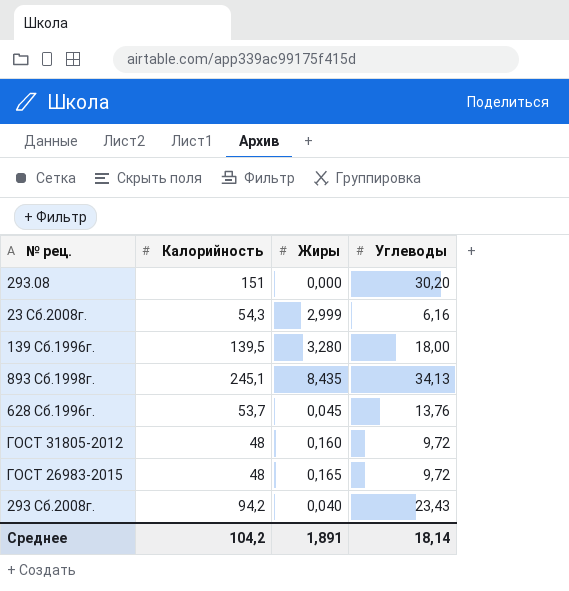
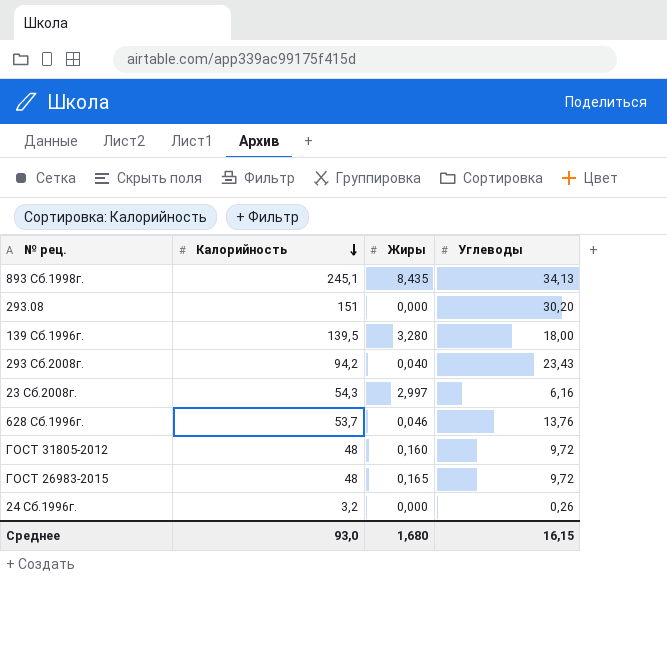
row order: none -> Калорийность descending
23 Сб.2008г. | Жиры: 2,999 -> 2,997
628 Сб.1996г. | Жиры: 0,045 -> 0,046
row 24 Сб.1996г.: none -> 3,2 | 0,000 | 0,26
Среднее | Калорийность: 104,2 -> 93,0
Среднее | Жиры: 1,891 -> 1,680
Среднее | Углеводы: 18,14 -> 16,15

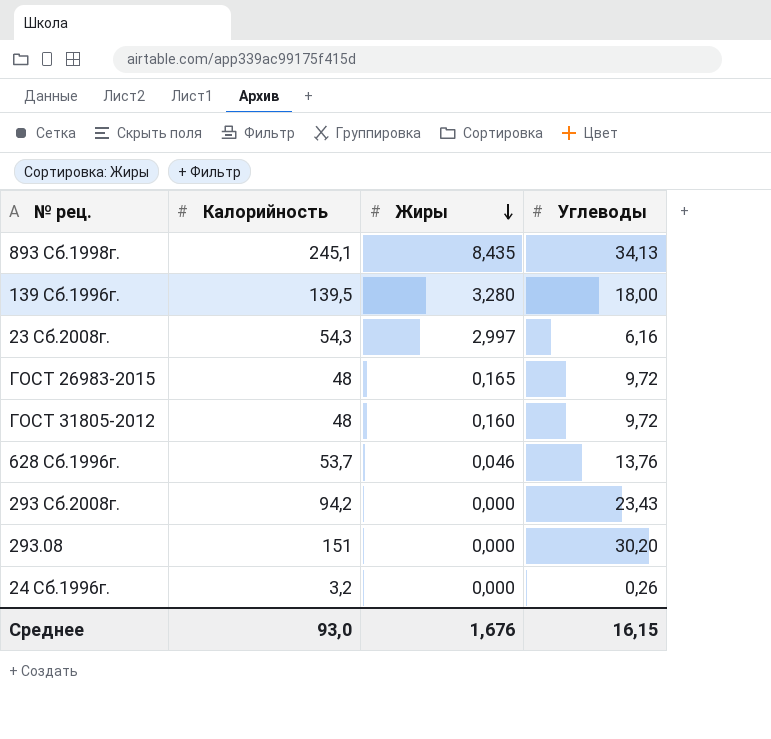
row order: Калорийность descending -> Жиры descending
293 Сб.2008г. | Жиры: 0,040 -> 0,000
Среднее | Жиры: 1,680 -> 1,676

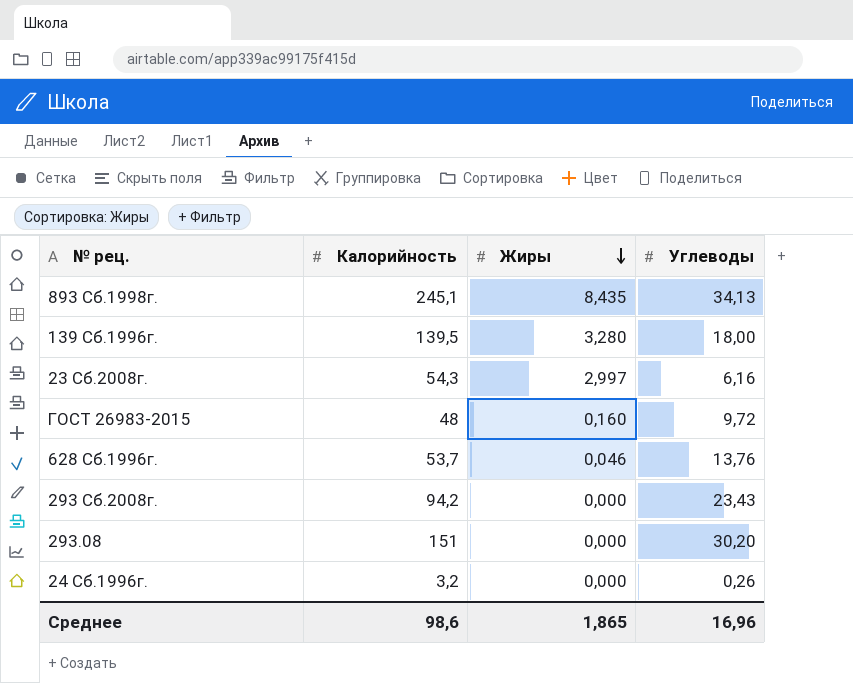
row ГОСТ 31805-2012: 48 | 0,160 | 9,72 -> none
ГОСТ 26983-2015 | Жиры: 0,165 -> 0,160
Среднее | Калорийность: 93,0 -> 98,6
Среднее | Жиры: 1,676 -> 1,865
Среднее | Углеводы: 16,15 -> 16,96

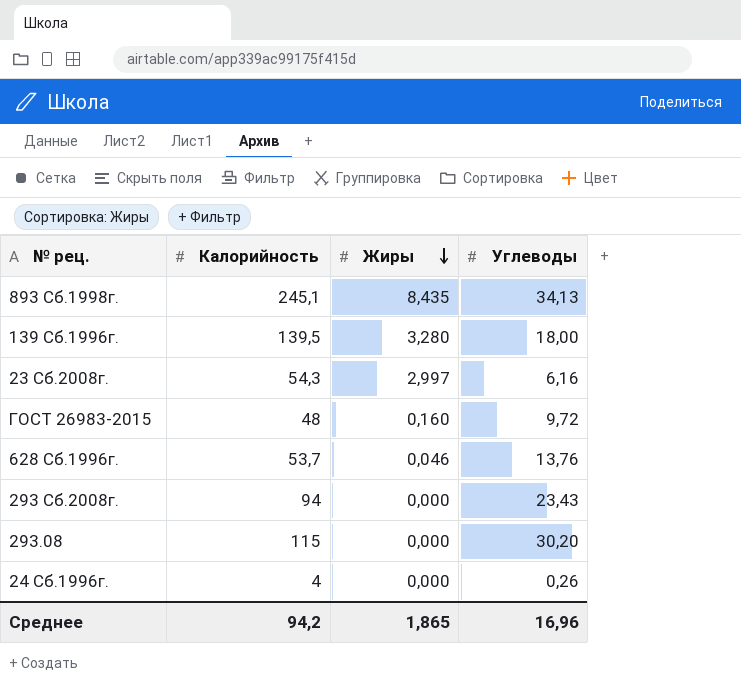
293 Сб.2008г. | Калорийность: 94,2 -> 94
293.08 | Калорийность: 151 -> 115
24 Сб.1996г. | Калорийность: 3,2 -> 4
Среднее | Калорийность: 98,6 -> 94,2

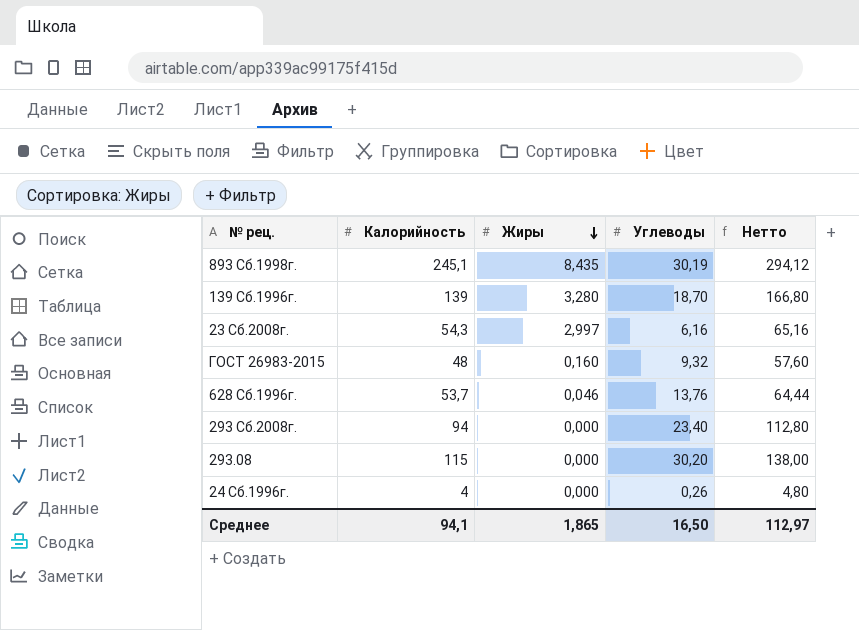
column Нетто | formula: none -> [Калорийность] * 1,2
893 Сб.1998г. | Углеводы: 34,13 -> 30,19
139 Сб.1996г. | Калорийность: 139,5 -> 139
139 Сб.1996г. | Углеводы: 18,00 -> 18,70
ГОСТ 26983-2015 | Углеводы: 9,72 -> 9,32
293 Сб.2008г. | Углеводы: 23,43 -> 23,40
Среднее | Калорийность: 94,2 -> 94,1
Среднее | Углеводы: 16,96 -> 16,50

